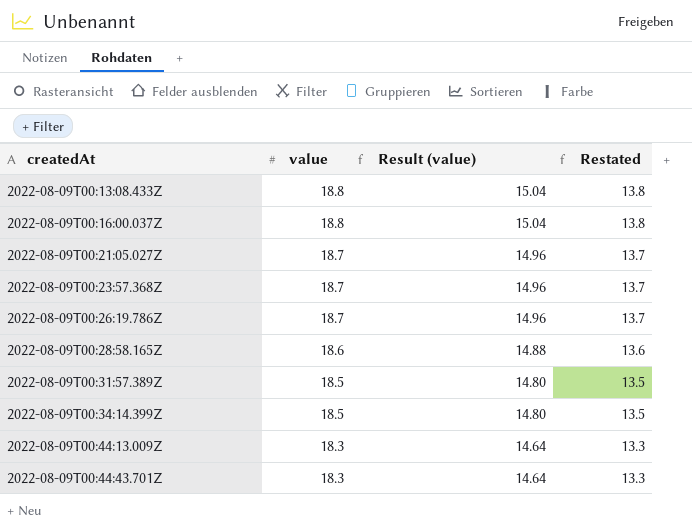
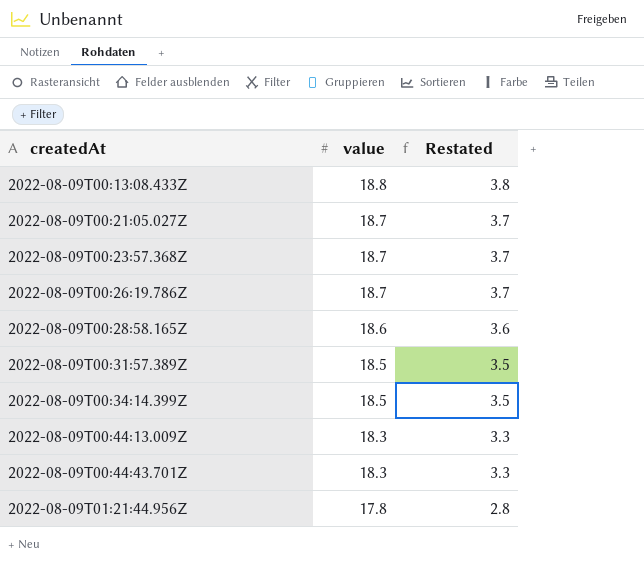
column Result (value) | formula: [value] * 0.8 -> none
column Restated | formula: [value] - 5 -> [value] - 15
row 2022-08-09T00:16:00.037Z: 18.8 | 15.04 | 13.8 -> none
row 2022-08-09T01:21:44.956Z: none -> 17.8 | 2.8

